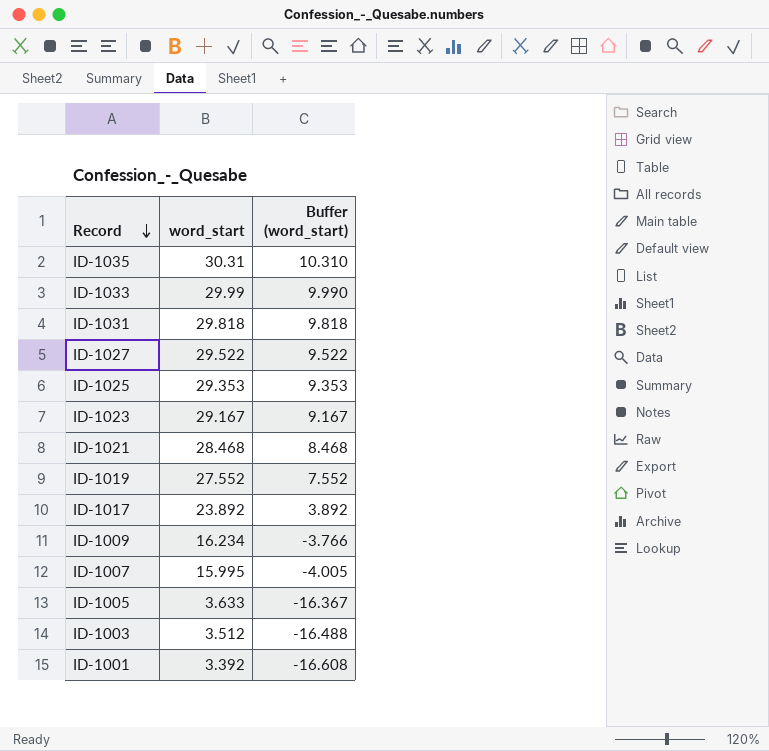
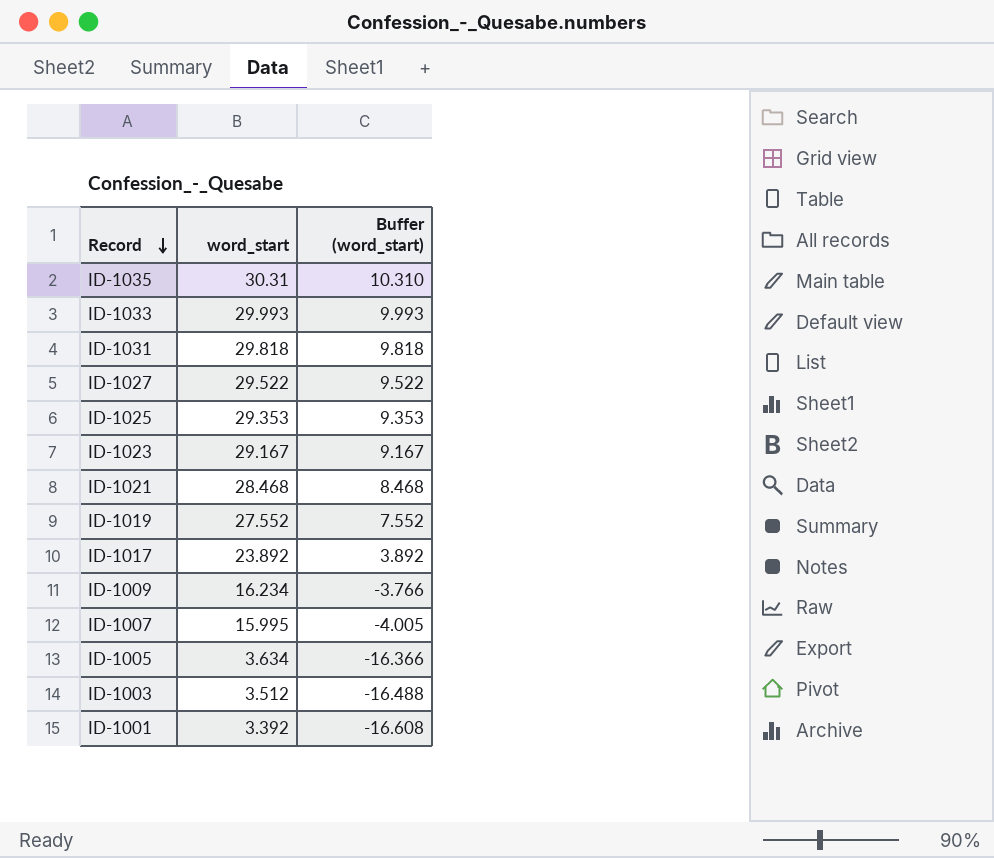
ID-1033 | word_start: 29.99 -> 29.993
ID-1033 | Buffer (word_start): 9.990 -> 9.993
ID-1005 | word_start: 3.633 -> 3.634
ID-1005 | Buffer (word_start): -16.367 -> -16.366

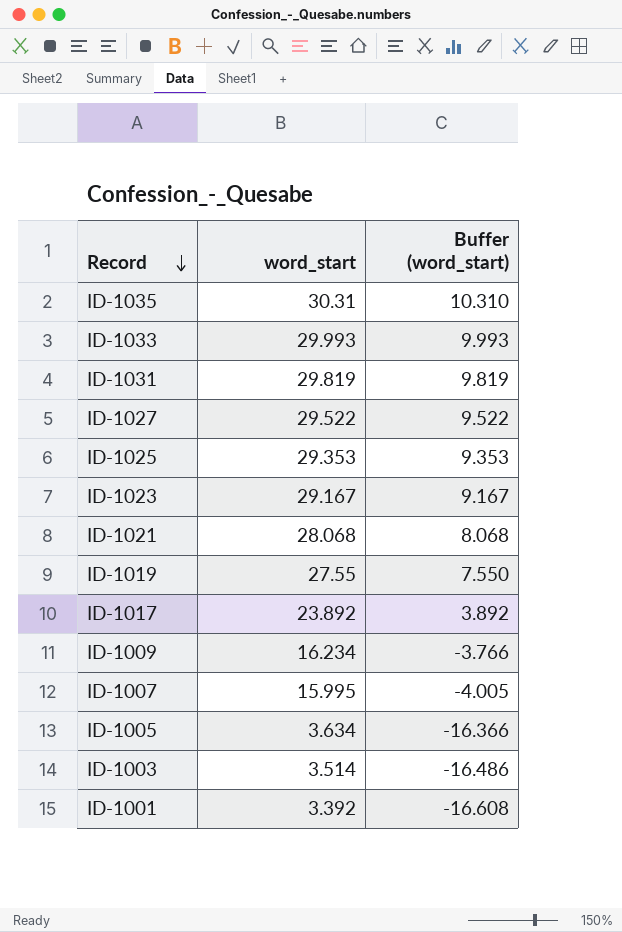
ID-1031 | word_start: 29.818 -> 29.819
ID-1031 | Buffer (word_start): 9.818 -> 9.819
ID-1021 | word_start: 28.468 -> 28.068
ID-1021 | Buffer (word_start): 8.468 -> 8.068
ID-1019 | word_start: 27.552 -> 27.55
ID-1019 | Buffer (word_start): 7.552 -> 7.550
ID-1003 | word_start: 3.512 -> 3.514
ID-1003 | Buffer (word_start): -16.488 -> -16.486

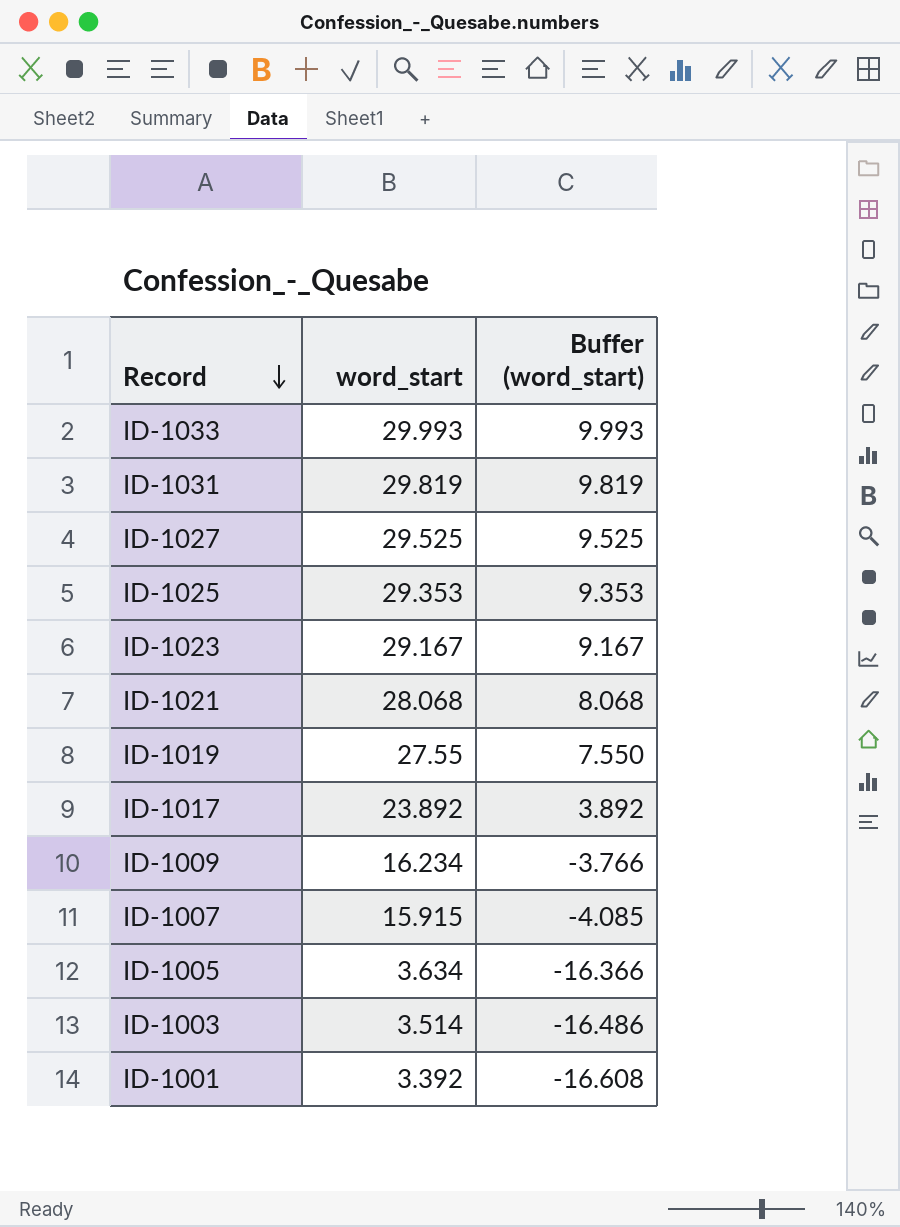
row ID-1035: 30.31 | 10.310 -> none
ID-1027 | word_start: 29.522 -> 29.525
ID-1027 | Buffer (word_start): 9.522 -> 9.525
ID-1007 | word_start: 15.995 -> 15.915
ID-1007 | Buffer (word_start): -4.005 -> -4.085

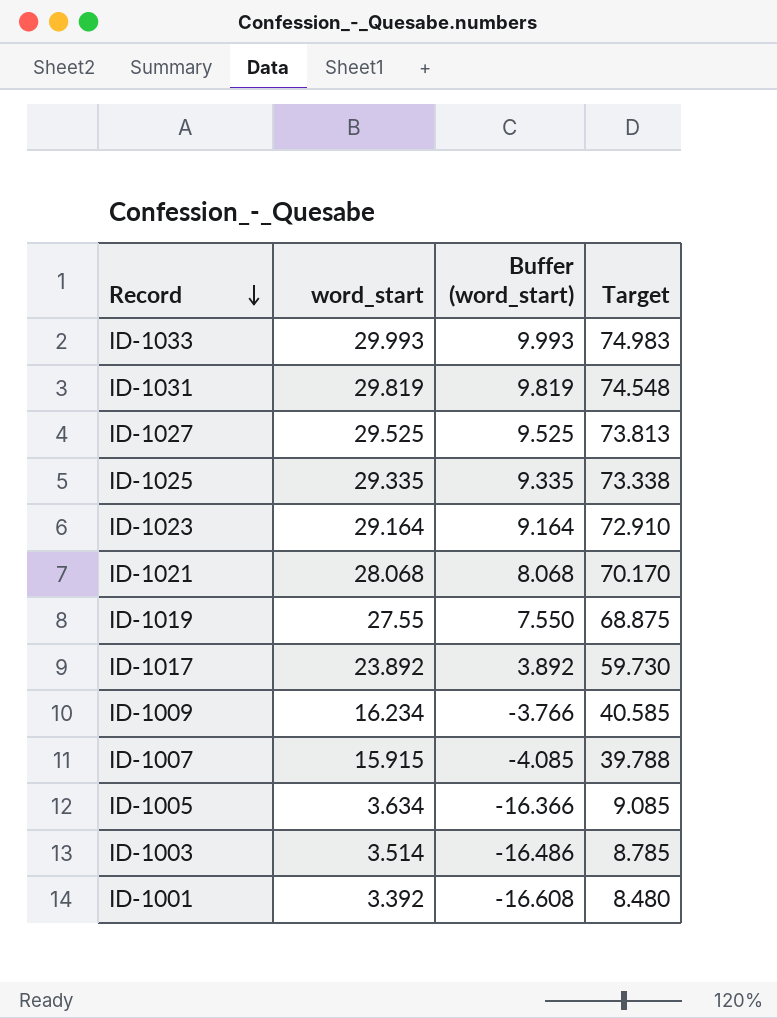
column Target | formula: none -> [word_start] * 2.5
ID-1025 | word_start: 29.353 -> 29.335
ID-1025 | Buffer (word_start): 9.353 -> 9.335
ID-1023 | word_start: 29.167 -> 29.164
ID-1023 | Buffer (word_start): 9.167 -> 9.164

